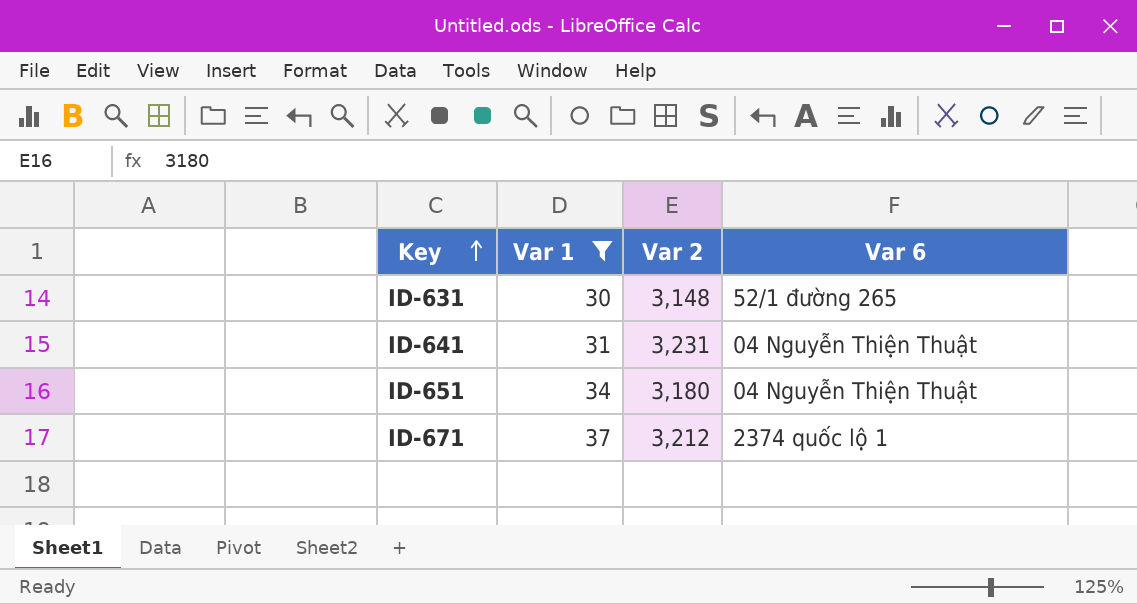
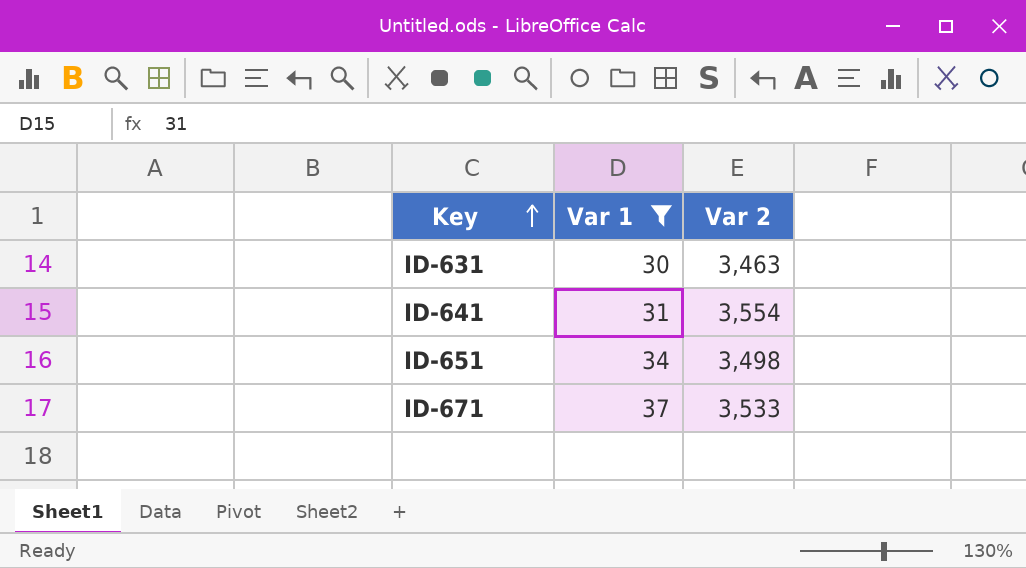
column Var 6 | position: 4 -> none
ID-631 | Var 2: 3,148 -> 3,463
ID-641 | Var 2: 3,231 -> 3,554
ID-651 | Var 2: 3,180 -> 3,498
ID-671 | Var 2: 3,212 -> 3,533

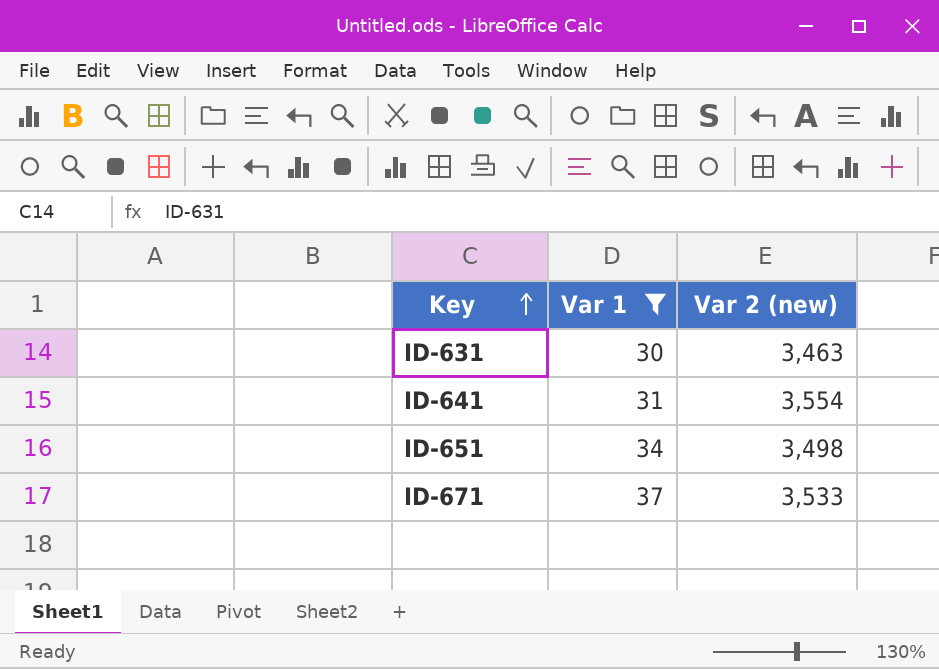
column name: Var 2 -> Var 2 (new)

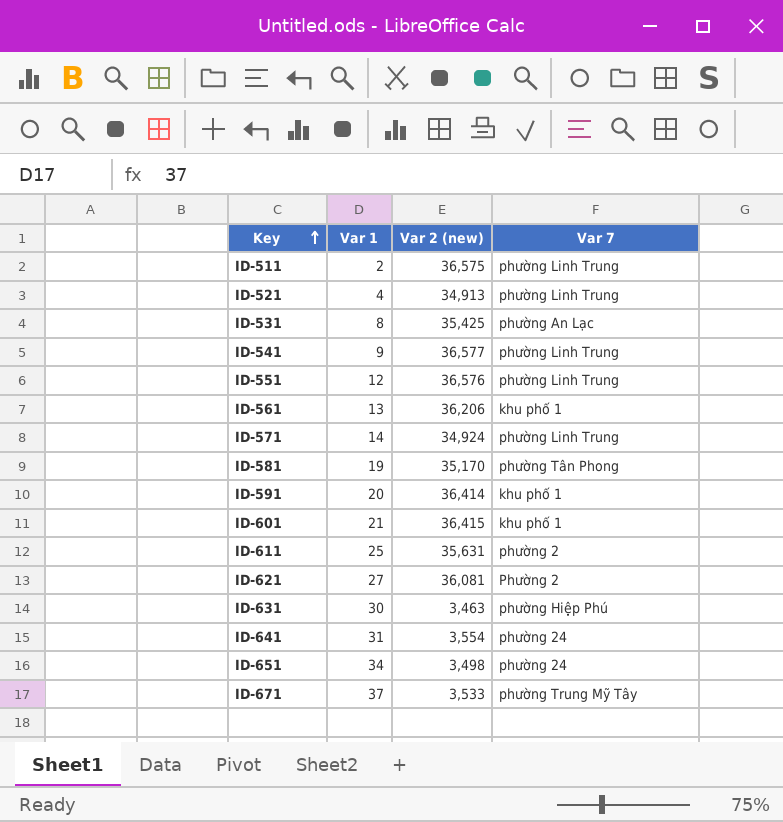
filter: Var 1 >= 30 -> none
column Var 7 | position: none -> 4

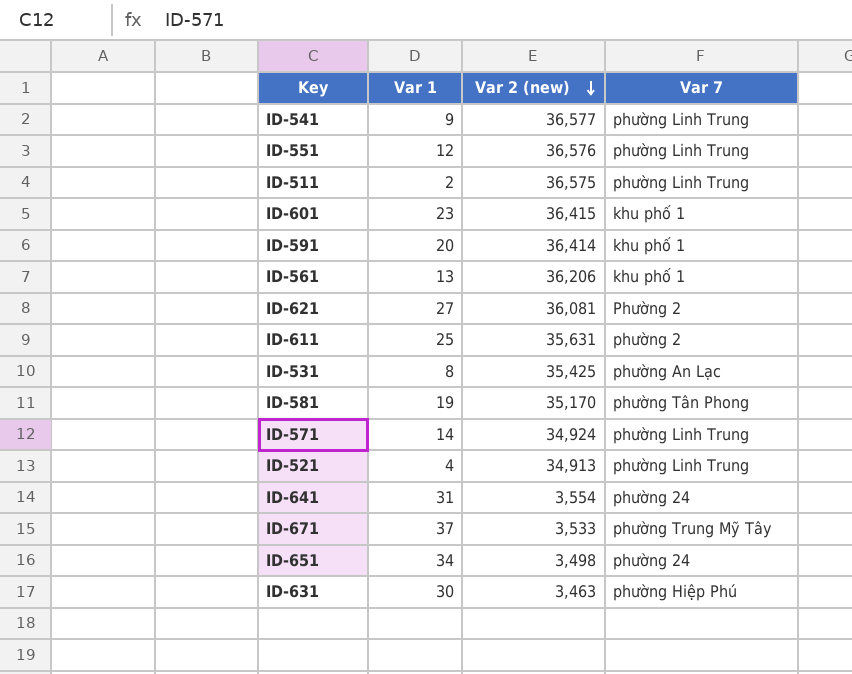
row order: Key ascending -> Var 2 (new) descending
ID-601 | Var 1: 21 -> 23

